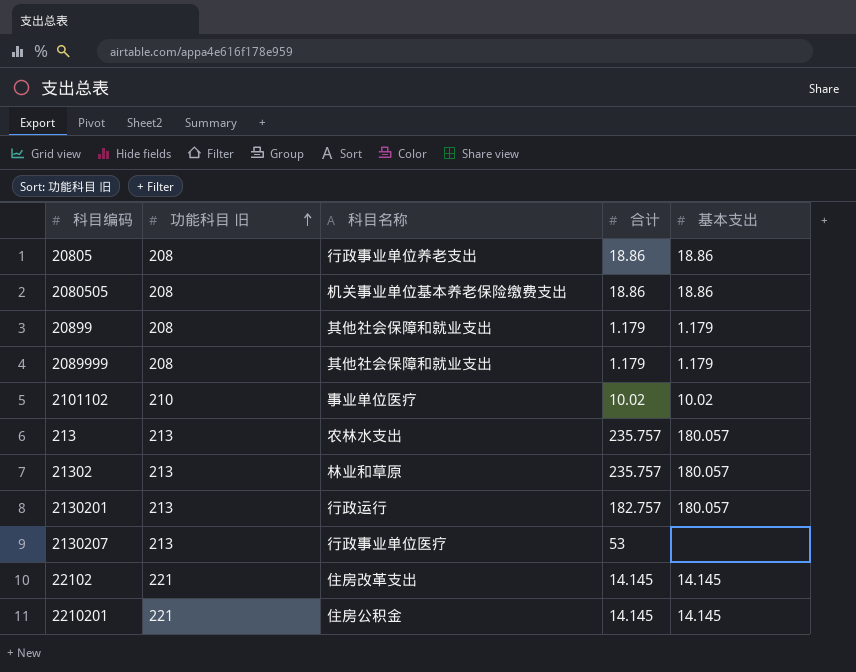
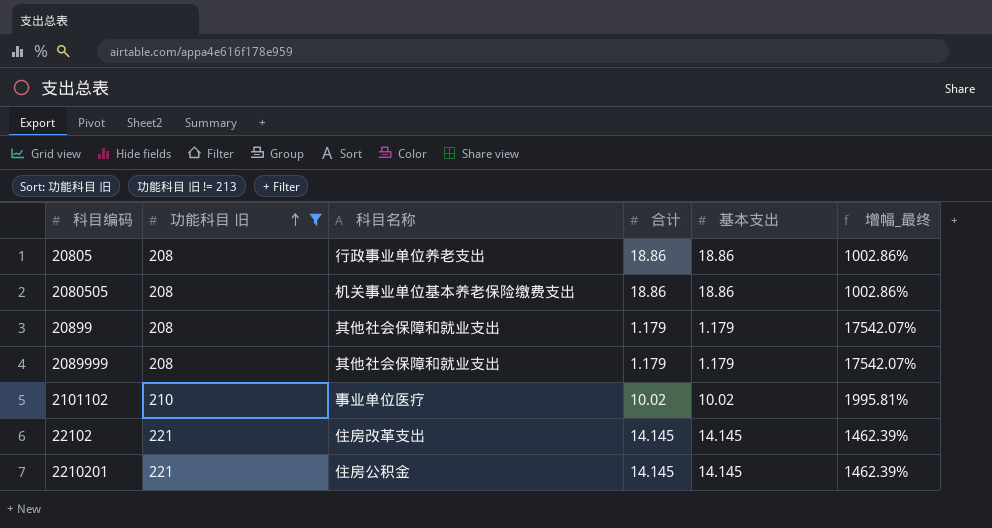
filter: none -> 功能科目 旧 != 213
column 增幅_最终 | formula: none -> ([功能科目 旧] - [合计]) / [合计]

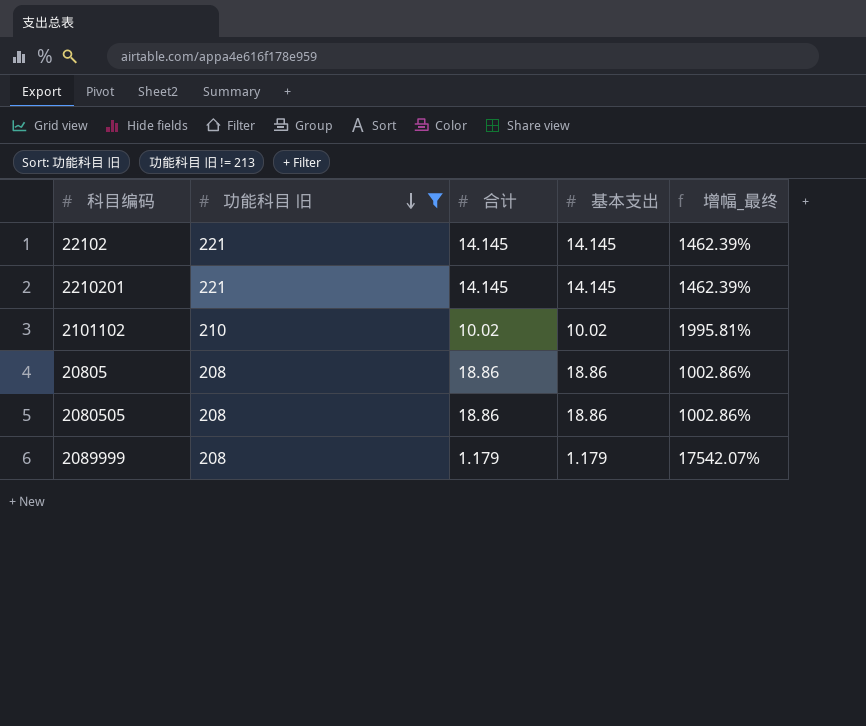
row order: 功能科目 旧 ascending -> 功能科目 旧 descending
column 科目名称 | position: 3 -> none
row 20899: 208 | 其他社会保障和就业支出 | 1.179 | 1.179 | 17542.07% -> none

